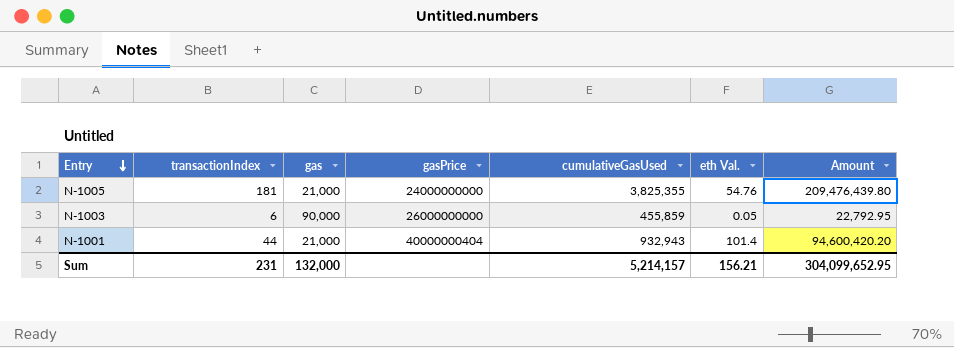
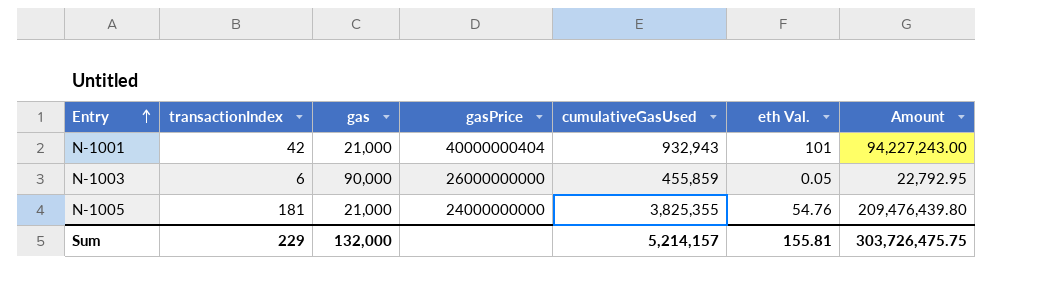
row order: Entry descending -> Entry ascending
N-1001 | transactionIndex: 44 -> 42
N-1001 | eth Val.: 101.4 -> 101
N-1001 | Amount: 94,600,420.20 -> 94,227,243.00
Sum | transactionIndex: 231 -> 229
Sum | eth Val.: 156.21 -> 155.81
Sum | Amount: 304,099,652.95 -> 303,726,475.75

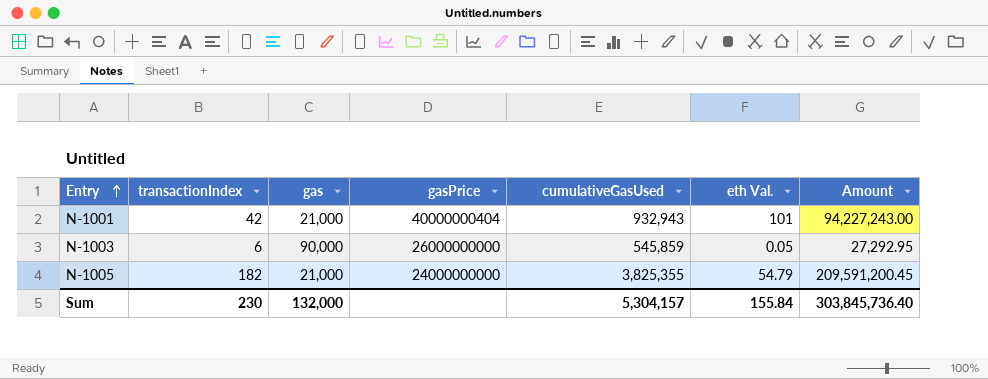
N-1003 | cumulativeGasUsed: 455,859 -> 545,859
N-1003 | Amount: 22,792.95 -> 27,292.95
N-1005 | transactionIndex: 181 -> 182
N-1005 | eth Val.: 54.76 -> 54.79
N-1005 | Amount: 209,476,439.80 -> 209,591,200.45
Sum | transactionIndex: 229 -> 230
Sum | cumulativeGasUsed: 5,214,157 -> 5,304,157
Sum | eth Val.: 155.81 -> 155.84
Sum | Amount: 303,726,475.75 -> 303,845,736.40

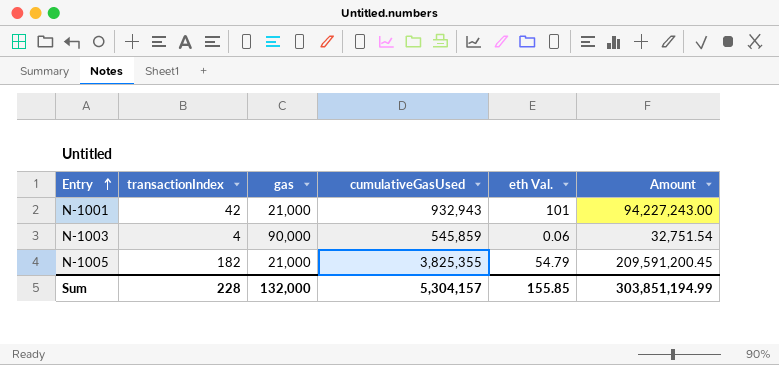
column gasPrice | position: 4 -> none
N-1003 | transactionIndex: 6 -> 4
N-1003 | eth Val.: 0.05 -> 0.06
N-1003 | Amount: 27,292.95 -> 32,751.54
Sum | transactionIndex: 230 -> 228
Sum | eth Val.: 155.84 -> 155.85
Sum | Amount: 303,845,736.40 -> 303,851,194.99

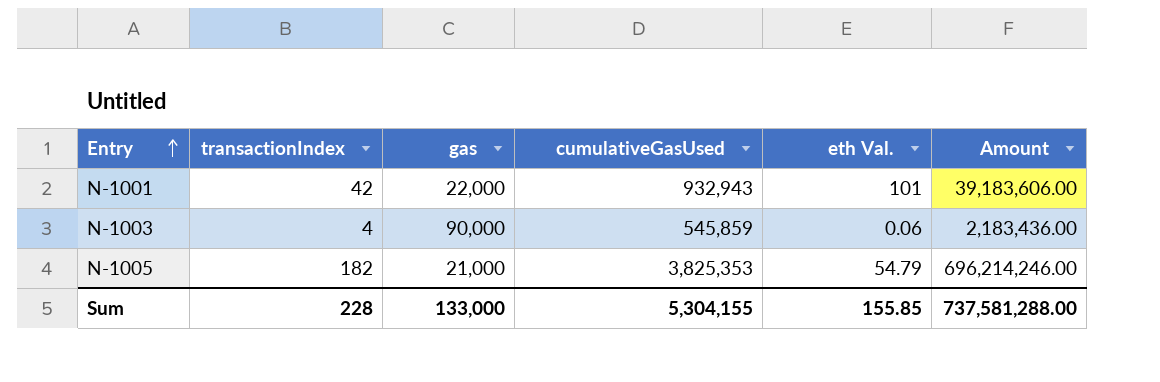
column Amount | formula: [cumulativeGasUsed] * [eth Val.] -> [transactionIndex] * [cumulativeGasUsed]
N-1001 | gas: 21,000 -> 22,000
N-1005 | cumulativeGasUsed: 3,825,355 -> 3,825,353
Sum | gas: 132,000 -> 133,000
Sum | cumulativeGasUsed: 5,304,157 -> 5,304,155
Sum | Amount: 303,851,194.99 -> 737,581,288.00

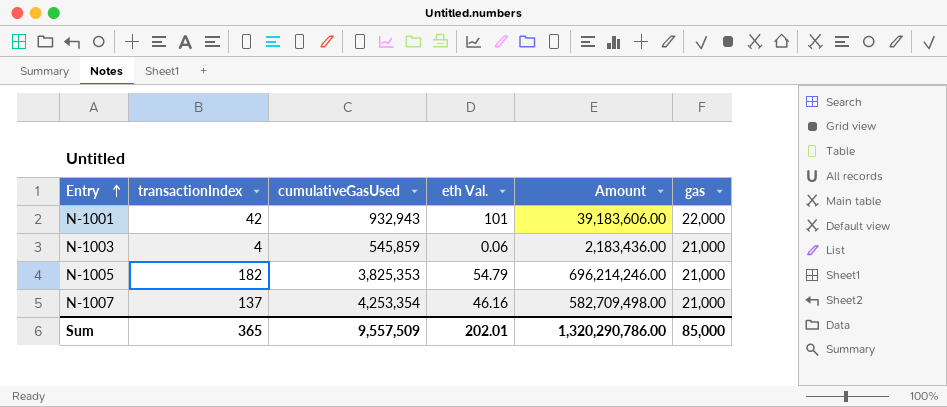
column gas | position: 3 -> 6
N-1003 | gas: 90,000 -> 21,000
row N-1007: none -> 137 | 4,253,354 | 46.16 | 582,709,498.00 | 21,000
Sum | transactionIndex: 228 -> 365
Sum | cumulativeGasUsed: 5,304,155 -> 9,557,509
Sum | eth Val.: 155.85 -> 202.01
Sum | Amount: 737,581,288.00 -> 1,320,290,786.00
Sum | gas: 133,000 -> 85,000

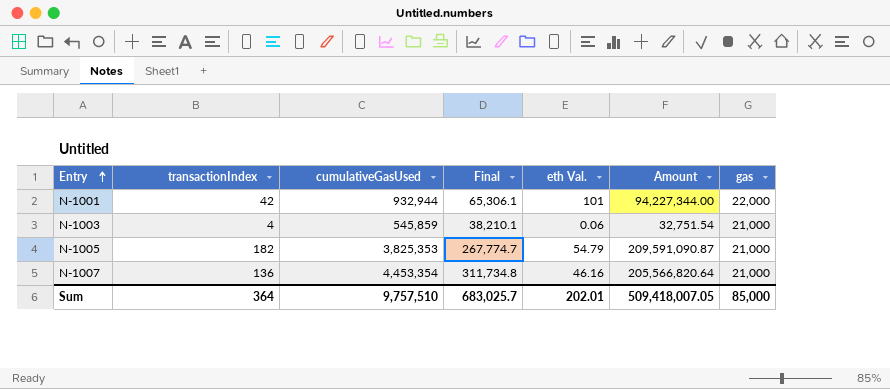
column Final | formula: none -> [cumulativeGasUsed] * 0.07
column Amount | formula: [transactionIndex] * [cumulativeGasUsed] -> [cumulativeGasUsed] * [eth Val.]
N-1001 | cumulativeGasUsed: 932,943 -> 932,944
N-1007 | transactionIndex: 137 -> 136
N-1007 | cumulativeGasUsed: 4,253,354 -> 4,453,354
Sum | transactionIndex: 365 -> 364
Sum | cumulativeGasUsed: 9,557,509 -> 9,757,510
Sum | Amount: 1,320,290,786.00 -> 509,418,007.05

